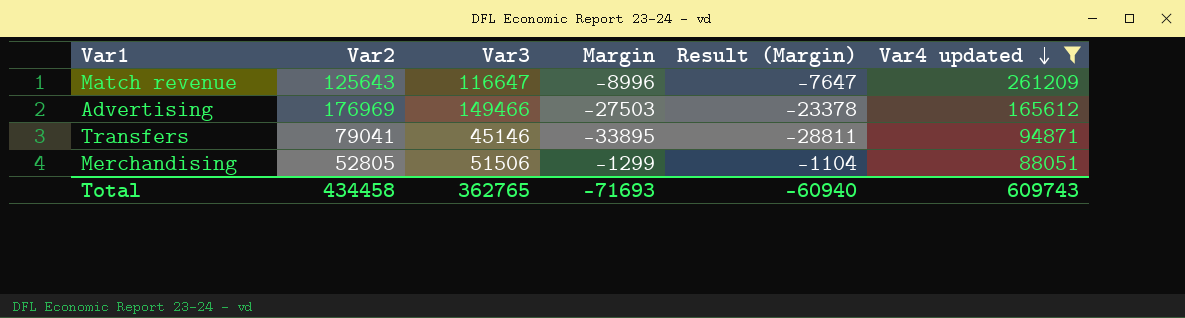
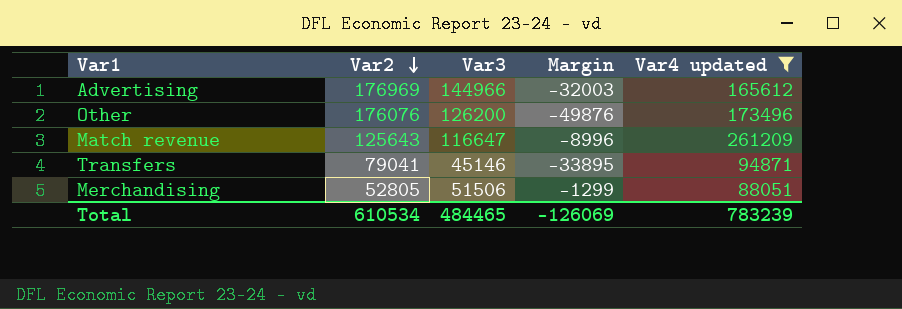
row order: Var4 updated descending -> Var2 descending
column Result (Margin) | formula: [Margin] * 0.85 -> none
Advertising | Var3: 149466 -> 144966
Advertising | Margin: -27503 -> -32003
row Other: none -> 176076 | 126200 | -49876 | 173496
Total | Var2: 434458 -> 610534
Total | Var3: 362765 -> 484465
Total | Margin: -71693 -> -126069
Total | Var4 updated: 609743 -> 783239

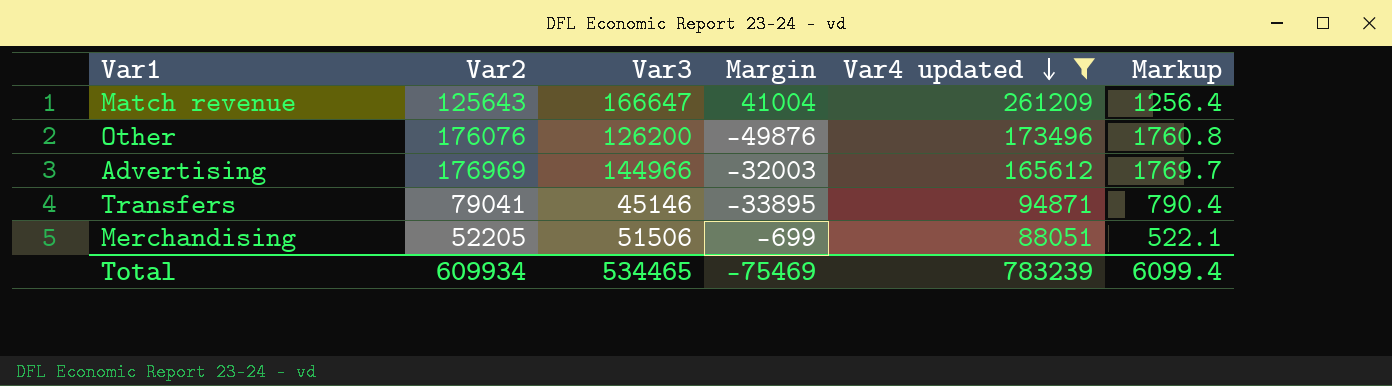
row order: Var2 descending -> Var4 updated descending
column Markup | formula: none -> [Var2] * 0.01
Match revenue | Var3: 116647 -> 166647
Match revenue | Margin: -8996 -> 41004
Merchandising | Var2: 52805 -> 52205
Merchandising | Margin: -1299 -> -699
Total | Var2: 610534 -> 609934
Total | Var3: 484465 -> 534465
Total | Margin: -126069 -> -75469

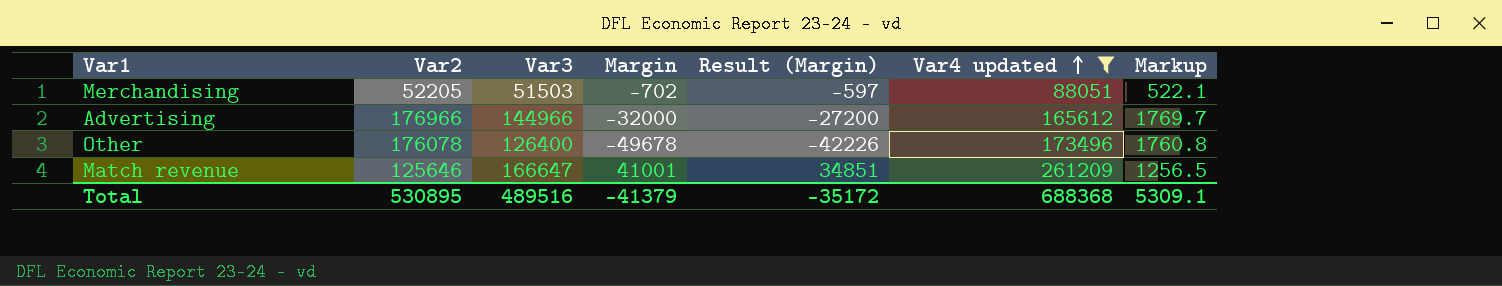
row order: Var4 updated descending -> Var4 updated ascending
column Result (Margin) | formula: none -> [Margin] * 0.85
row Transfers: 79041 | 45146 | -33895 | 94871 | 790.4 -> none
Merchandising | Var3: 51506 -> 51503
Merchandising | Margin: -699 -> -702
Advertising | Var2: 176969 -> 176966
Advertising | Margin: -32003 -> -32000
Other | Var2: 176076 -> 176078
Other | Var3: 126200 -> 126400
Other | Margin: -49876 -> -49678
Match revenue | Var2: 125643 -> 125646
Match revenue | Margin: 41004 -> 41001
Match revenue | Markup: 1256.4 -> 1256.5
Total | Var2: 609934 -> 530895
Total | Var3: 534465 -> 489516
Total | Margin: -75469 -> -41379
Total | Var4 updated: 783239 -> 688368
Total | Markup: 6099.4 -> 5309.1

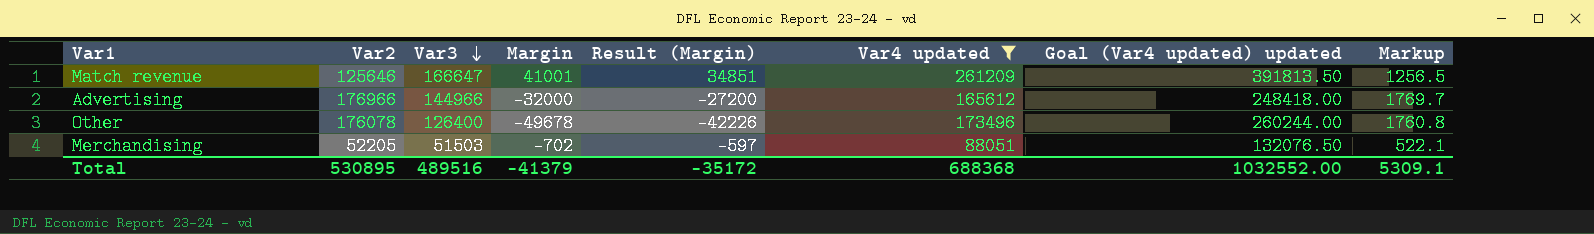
row order: Var4 updated ascending -> Var3 descending
column Goal (Var4 updated) updated | formula: none -> [Var4 updated] * 1.5

